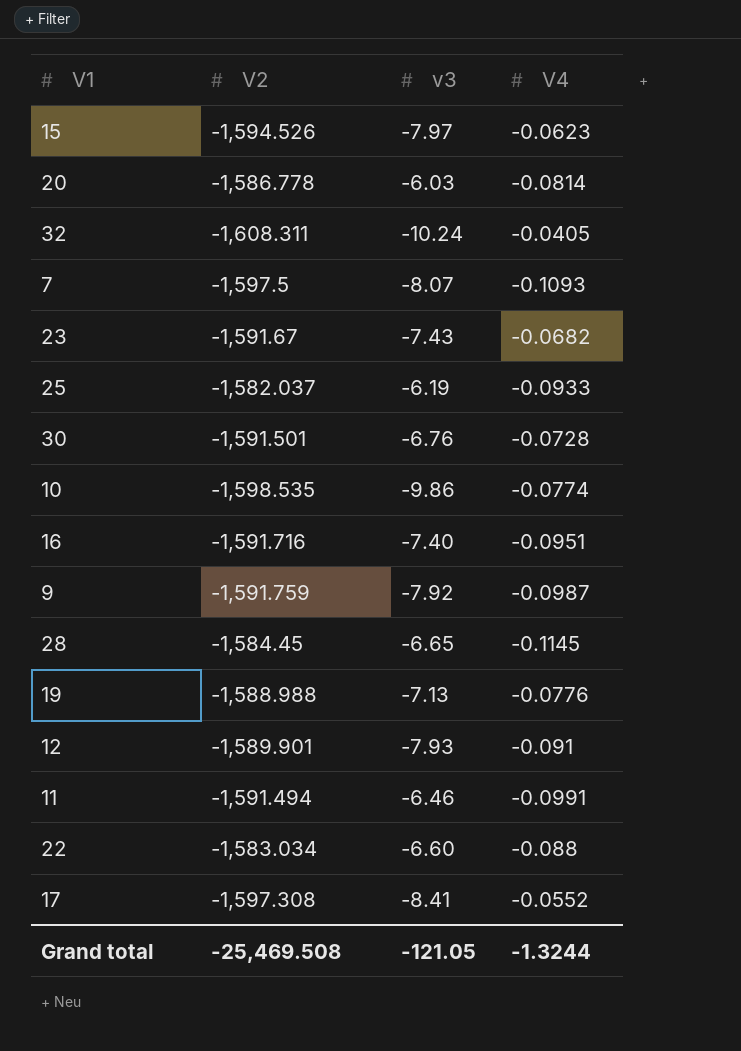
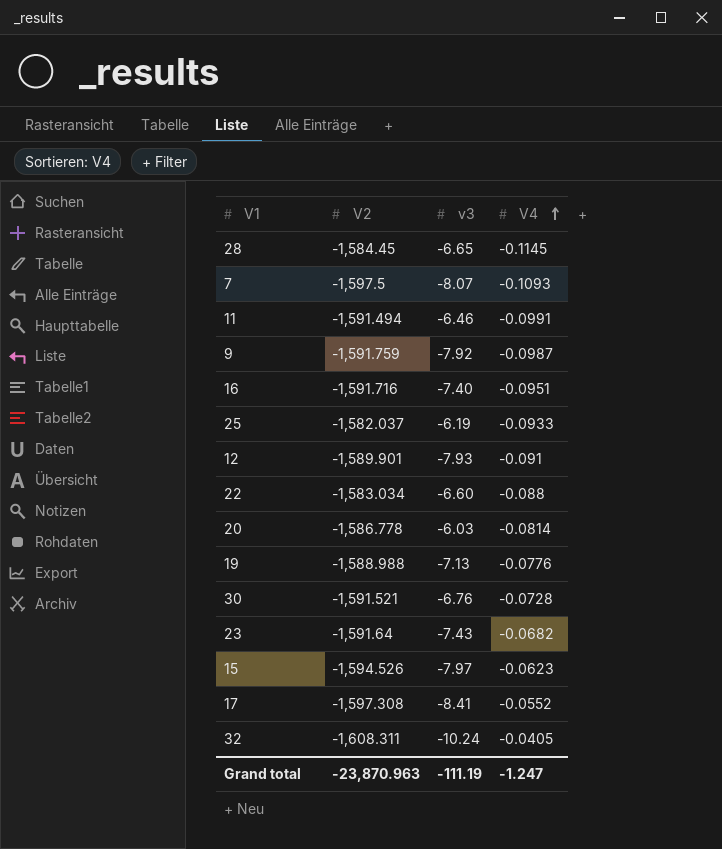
row order: none -> V4 ascending
row 10: -1,598.535 | -9.86 | -0.0774 -> none
30 | V2: -1,591.501 -> -1,591.521
23 | V2: -1,591.67 -> -1,591.64
Grand total | V2: -25,469.508 -> -23,870.963
Grand total | v3: -121.05 -> -111.19
Grand total | V4: -1.3244 -> -1.247

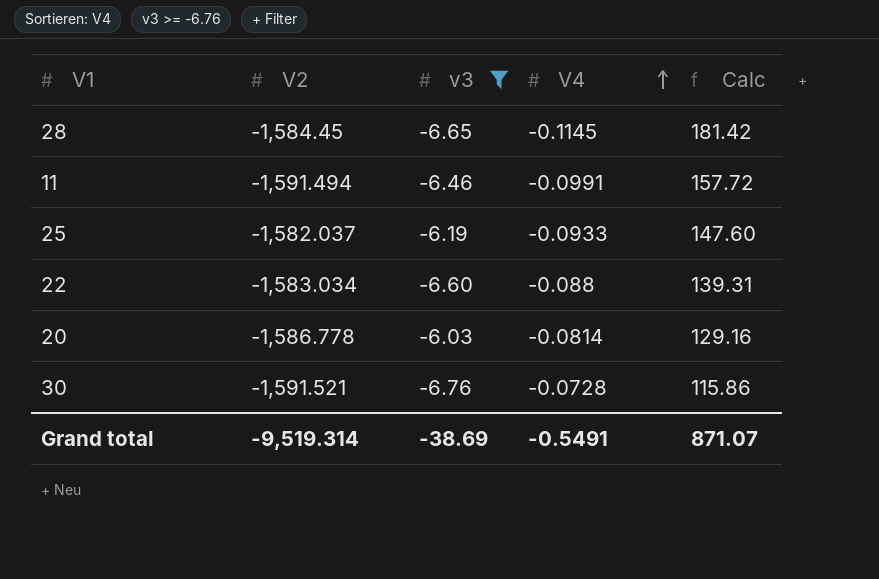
filter: none -> v3 >= -6.76
column Calc | formula: none -> [V2] * [V4]
Grand total | V2: -23,870.963 -> -9,519.314
Grand total | v3: -111.19 -> -38.69
Grand total | V4: -1.247 -> -0.5491

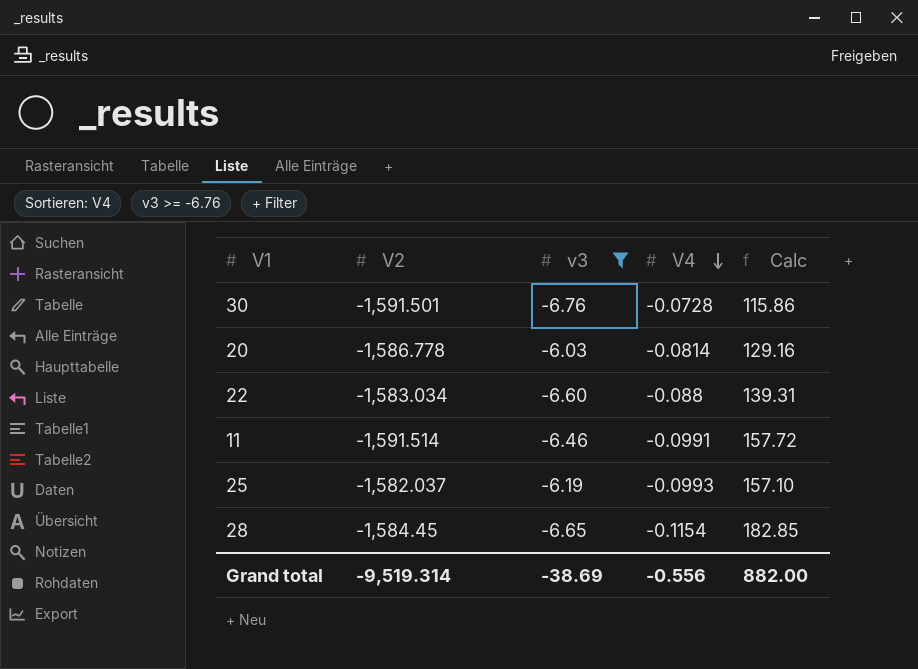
row order: V4 ascending -> V4 descending
30 | V2: -1,591.521 -> -1,591.501
11 | V2: -1,591.494 -> -1,591.514
25 | V4: -0.0933 -> -0.0993
25 | Calc: 147.60 -> 157.10
28 | V4: -0.1145 -> -0.1154
28 | Calc: 181.42 -> 182.85
Grand total | V4: -0.5491 -> -0.556
Grand total | Calc: 871.07 -> 882.00

